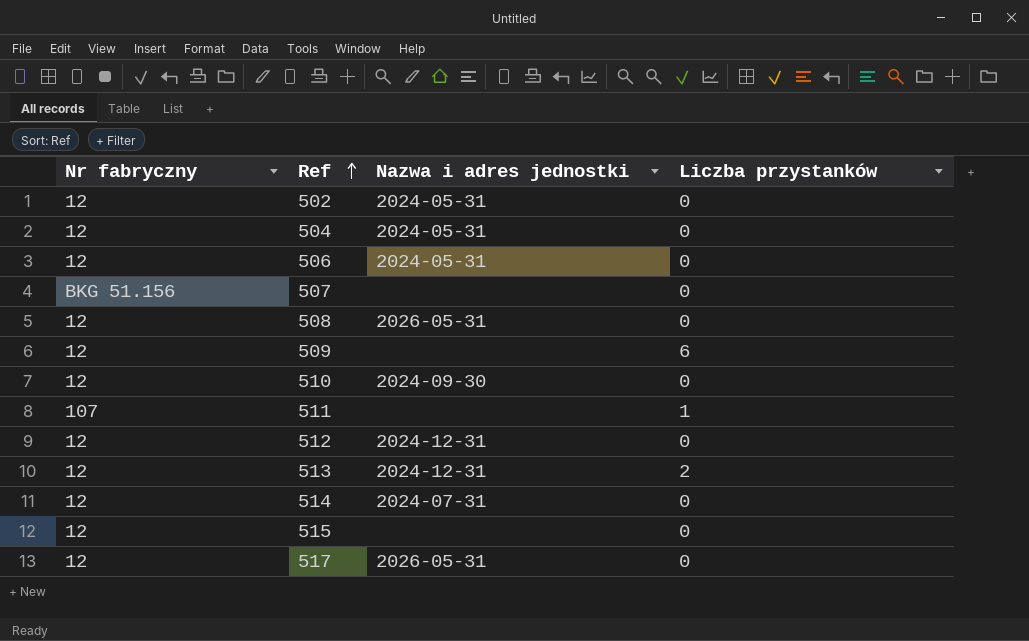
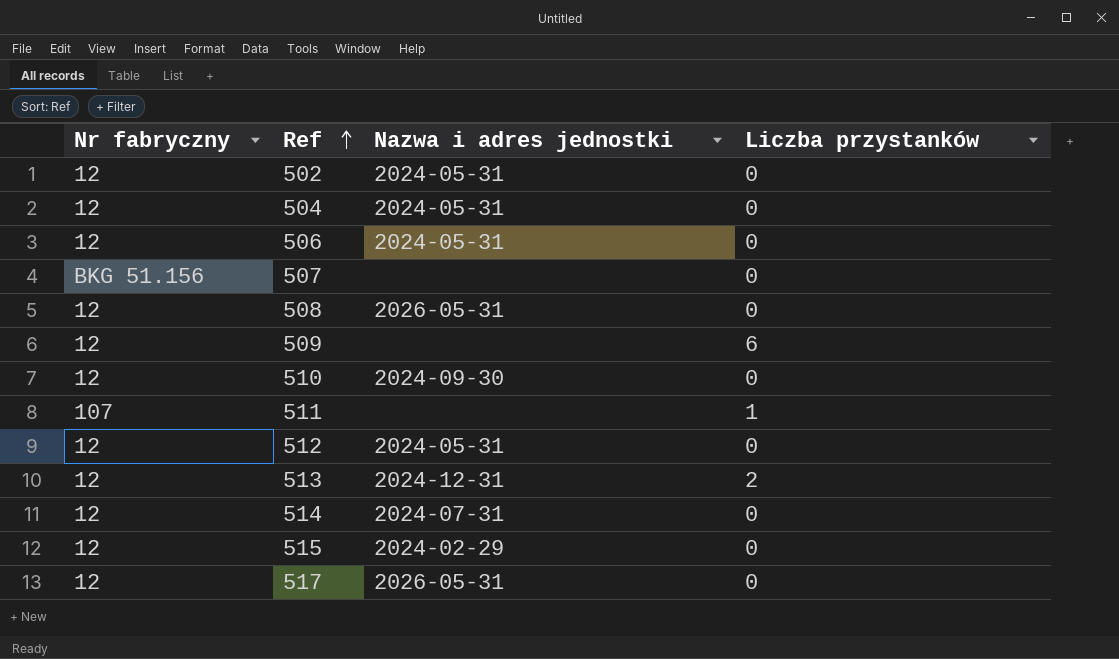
512 | Nazwa i adres jednostki: 2024-12-31 -> 2024-05-31
515 | Nazwa i adres jednostki: none -> 2024-02-29

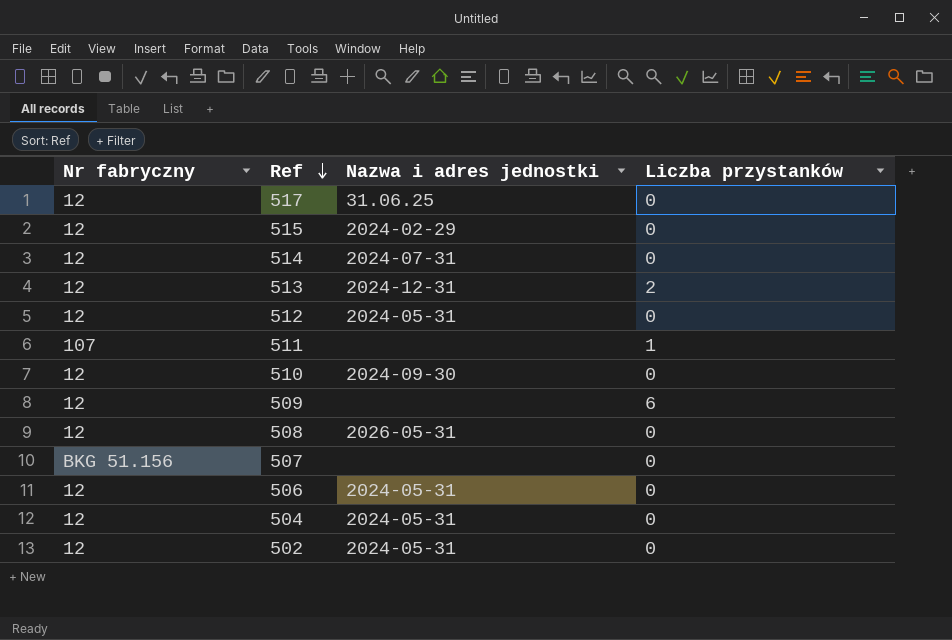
row order: Ref ascending -> Ref descending
517 | Nazwa i adres jednostki: 2026-05-31 -> 31.06.25

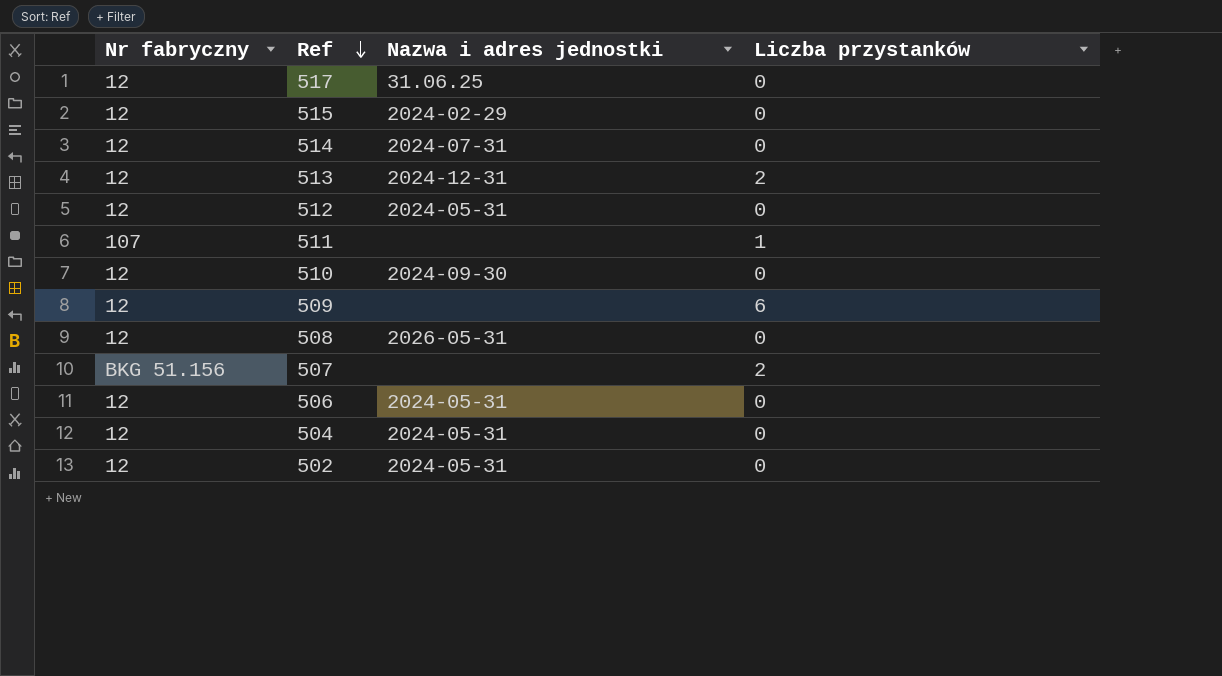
507 | Liczba przystanków: 0 -> 2

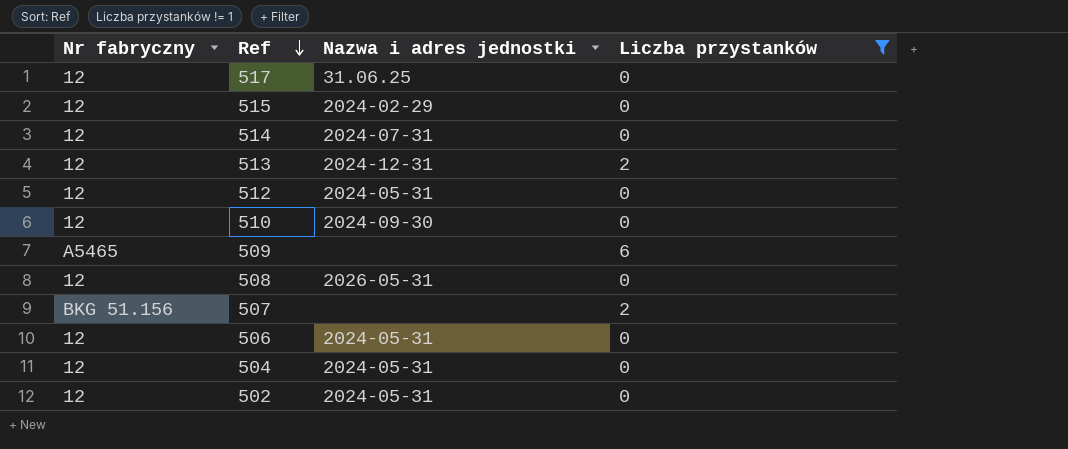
filter: none -> Liczba przystanków != 1
509 | Nr fabryczny: 12 -> A5465

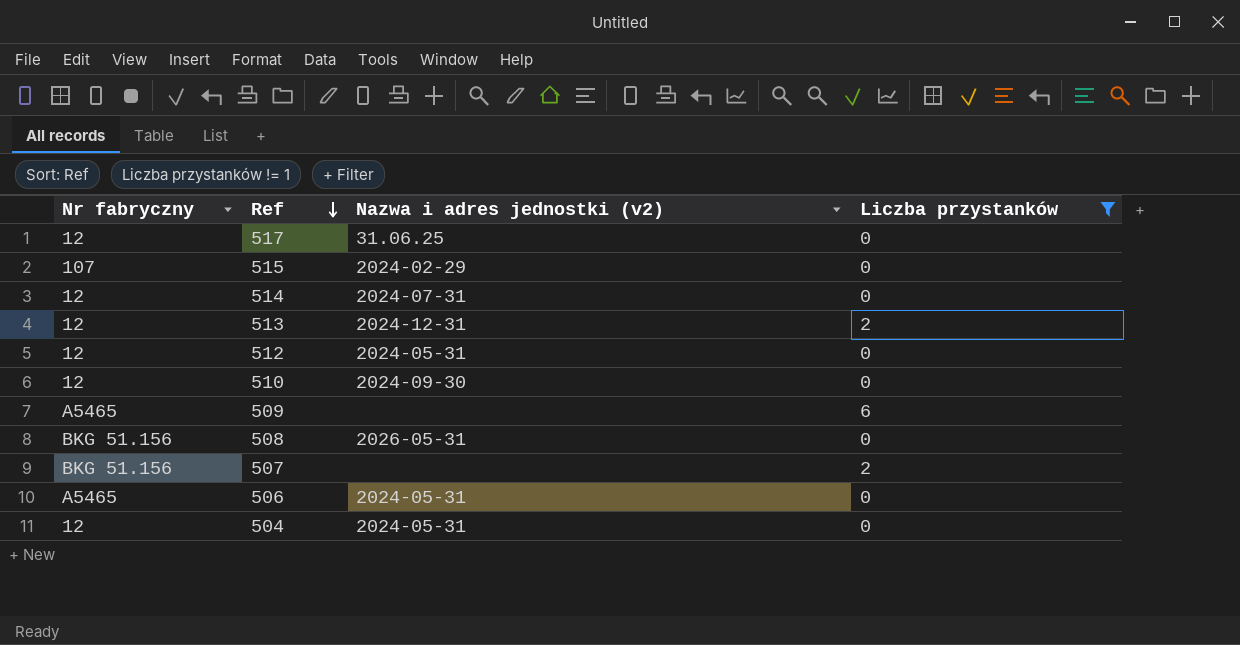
column name: Nazwa i adres jednostki -> Nazwa i adres jednostki (v2)
row 502: 12 | 2024-05-31 | 0 -> none
515 | Nr fabryczny: 12 -> 107
508 | Nr fabryczny: 12 -> BKG 51.156
506 | Nr fabryczny: 12 -> A5465

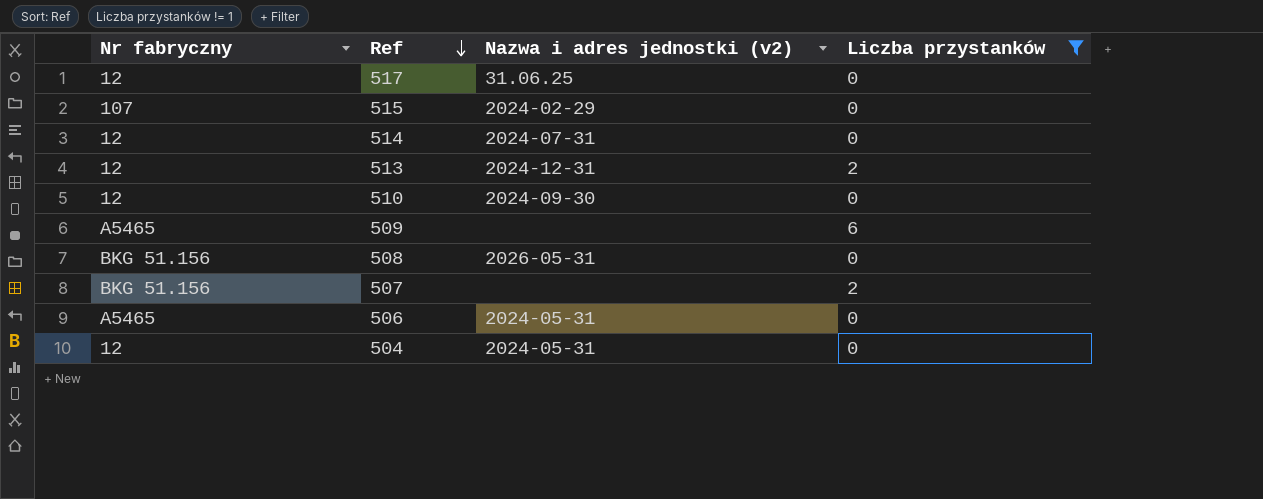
row 512: 12 | 2024-05-31 | 0 -> none

